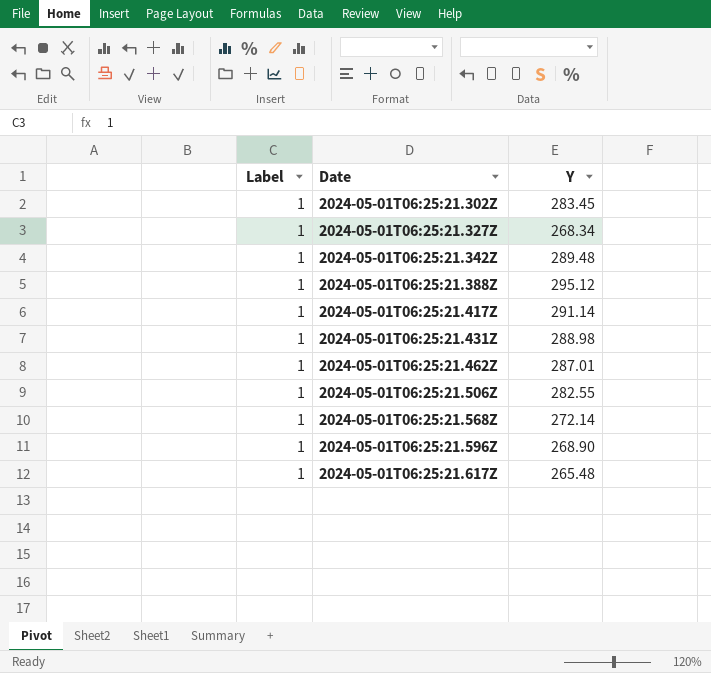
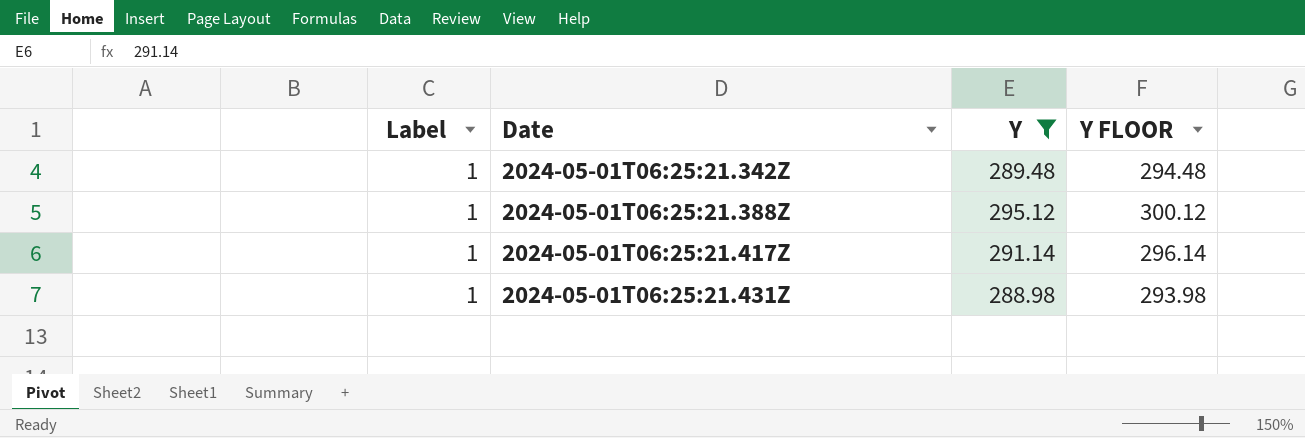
filter: none -> Y >= 288.98
column Y FLOOR | formula: none -> [Y] + 5

